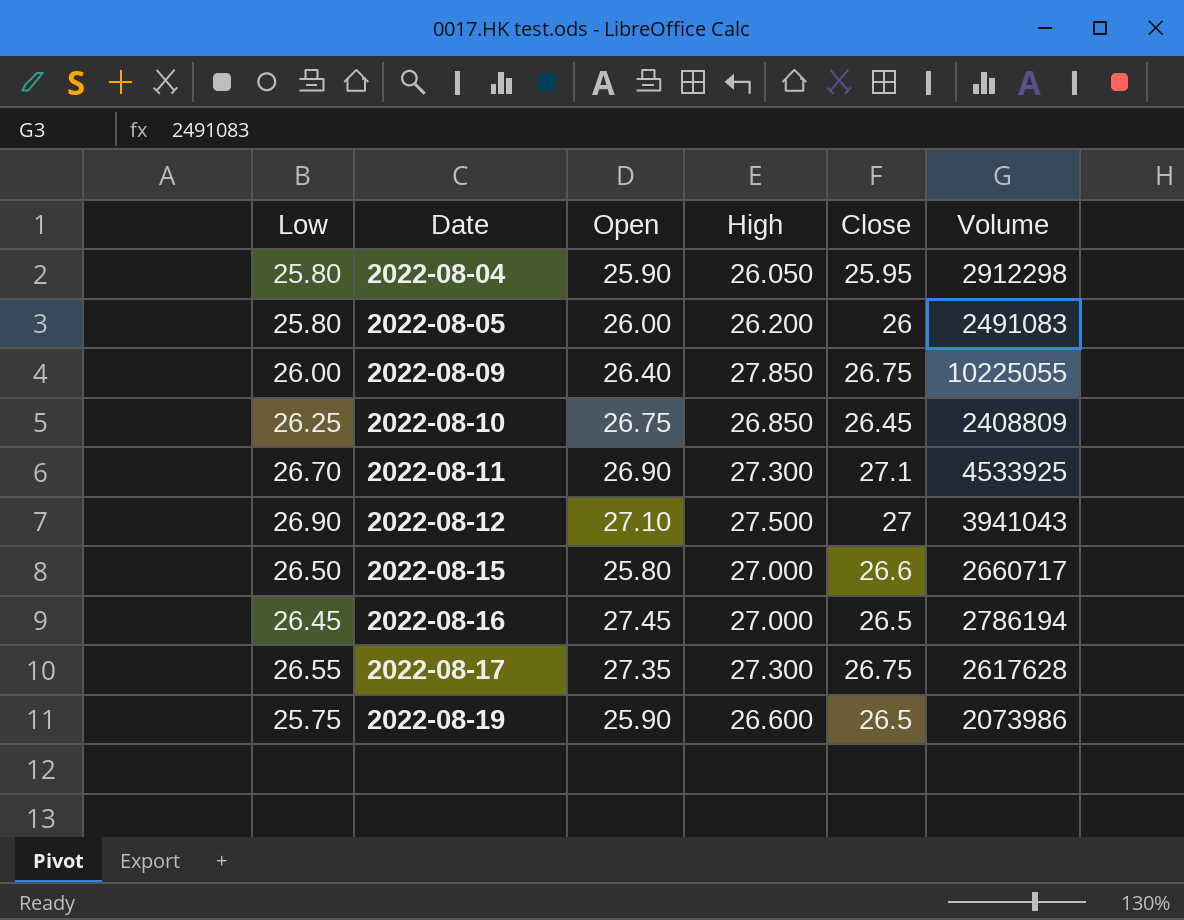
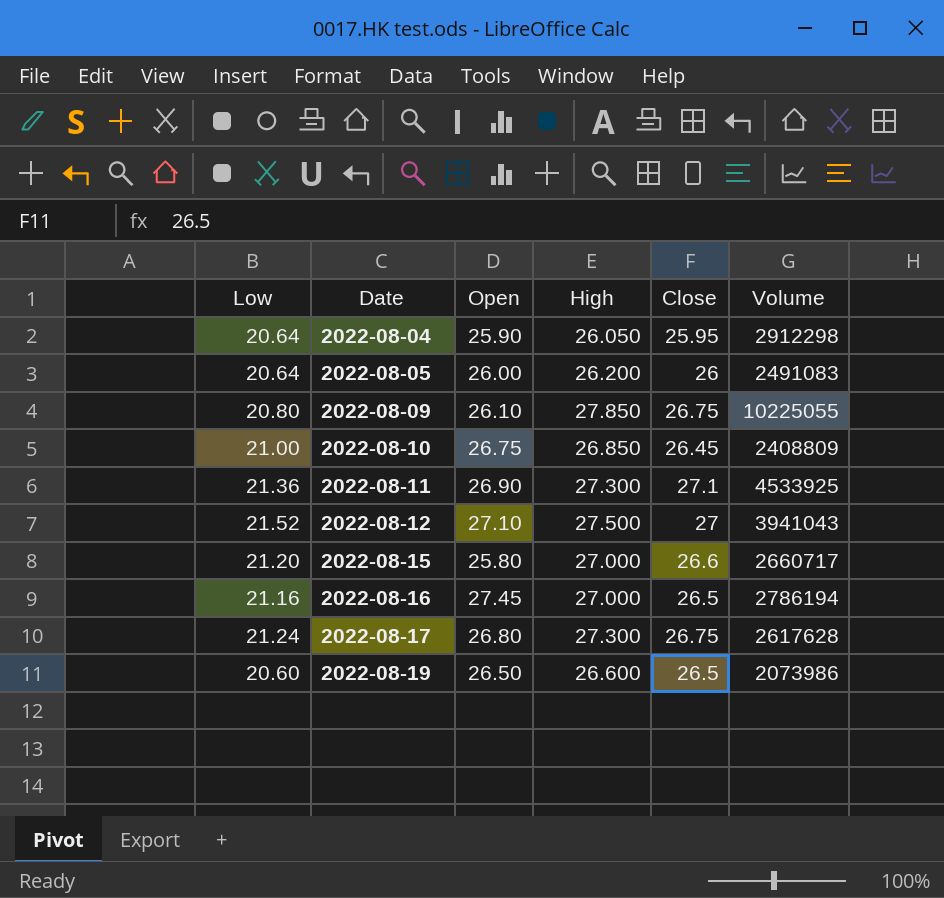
2022-08-04 | Low: 25.80 -> 20.64
2022-08-05 | Low: 25.80 -> 20.64
2022-08-09 | Low: 26.00 -> 20.80
2022-08-09 | Open: 26.40 -> 26.10
2022-08-10 | Low: 26.25 -> 21.00
2022-08-11 | Low: 26.70 -> 21.36
2022-08-12 | Low: 26.90 -> 21.52
2022-08-15 | Low: 26.50 -> 21.20
2022-08-16 | Low: 26.45 -> 21.16
2022-08-17 | Low: 26.55 -> 21.24
2022-08-17 | Open: 27.35 -> 26.80
2022-08-19 | Low: 25.75 -> 20.60
2022-08-19 | Open: 25.90 -> 26.50

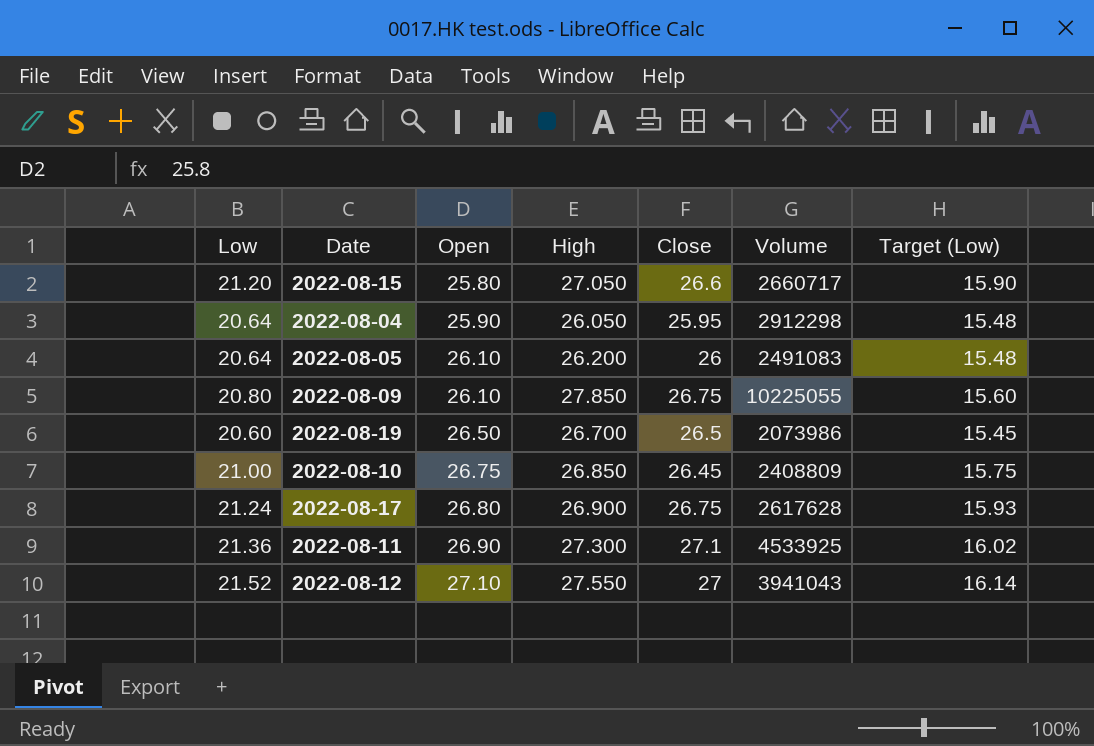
row order: Date ascending -> Open ascending
column Target (Low) | formula: none -> [Low] * 0.75
row 2022-08-16: 21.16 | 27.45 | 27.000 | 26.5 | 2786194 -> none
2022-08-15 | High: 27.000 -> 27.050
2022-08-05 | Open: 26.00 -> 26.10
2022-08-19 | High: 26.600 -> 26.700
2022-08-17 | High: 27.300 -> 26.900
2022-08-12 | High: 27.500 -> 27.550

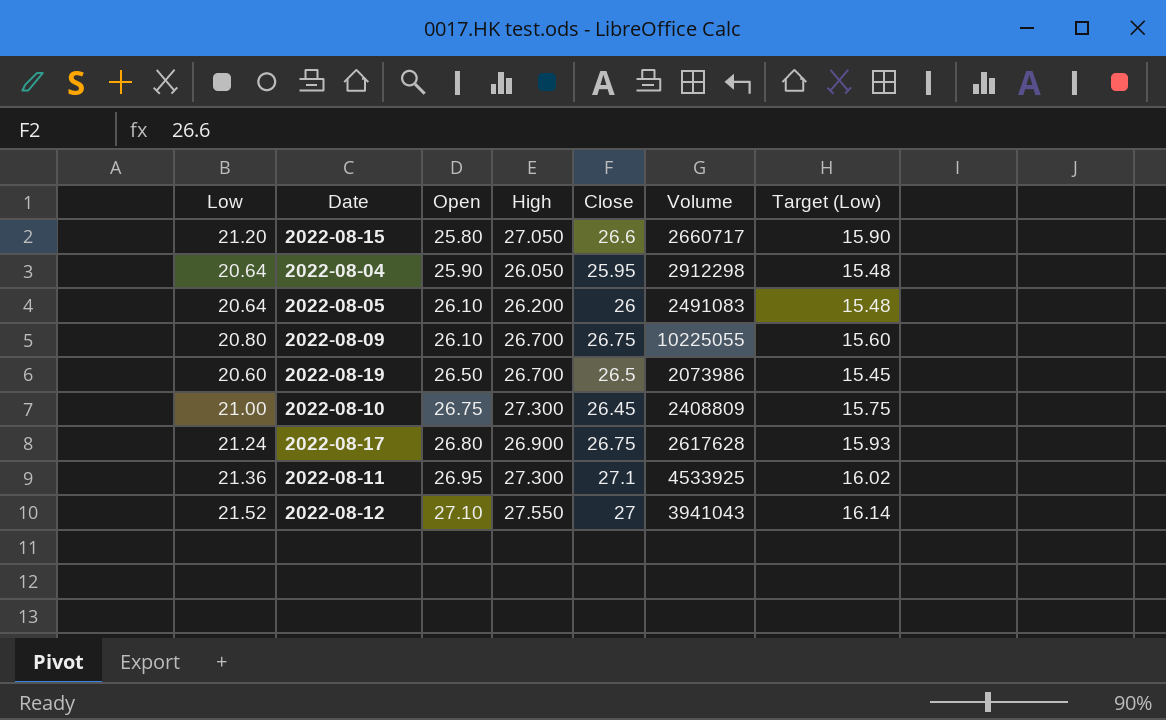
2022-08-09 | High: 27.850 -> 26.700
2022-08-10 | High: 26.850 -> 27.300
2022-08-11 | Open: 26.90 -> 26.95

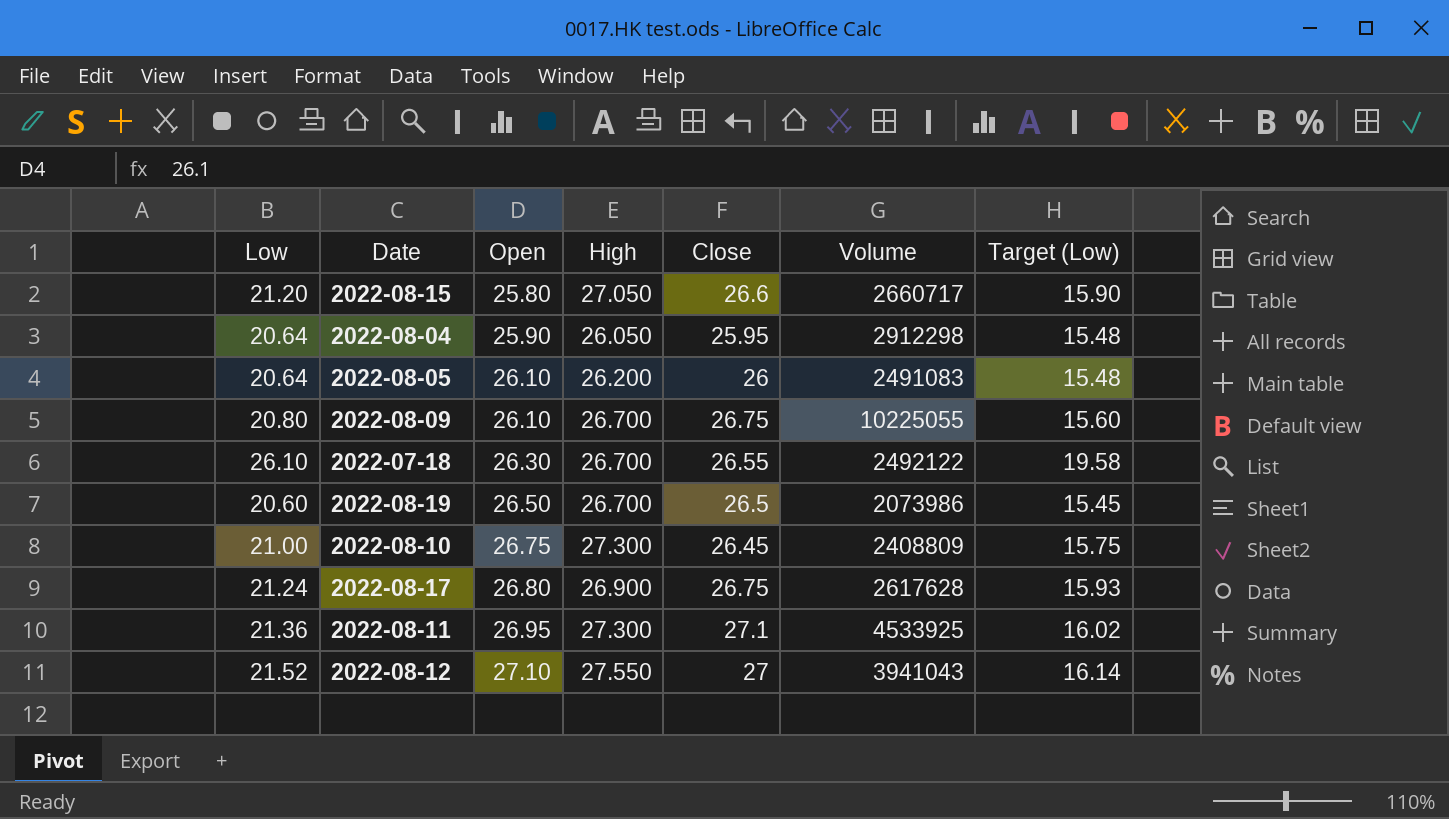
row 2022-07-18: none -> 26.10 | 26.30 | 26.700 | 26.55 | 2492122 | 19.58

